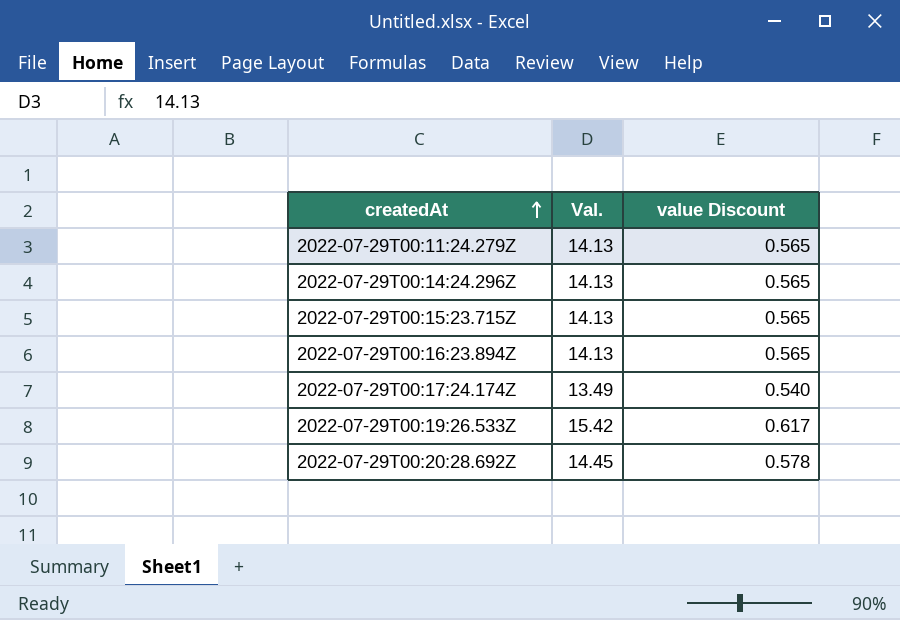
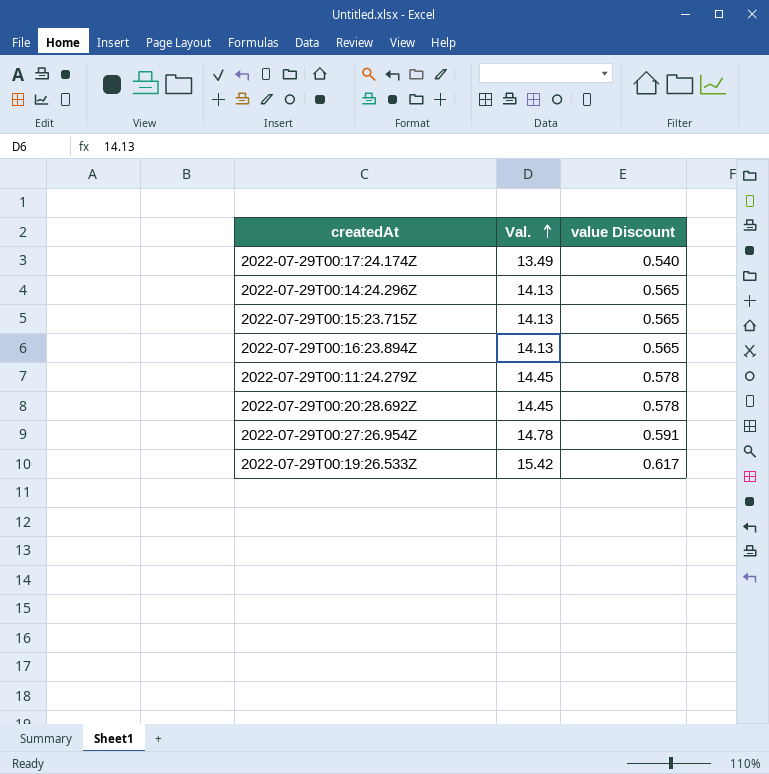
row order: createdAt ascending -> Val. ascending
2022-07-29T00:11:24.279Z | Val.: 14.13 -> 14.45
2022-07-29T00:11:24.279Z | value Discount: 0.565 -> 0.578
row 2022-07-29T00:27:26.954Z: none -> 14.78 | 0.591

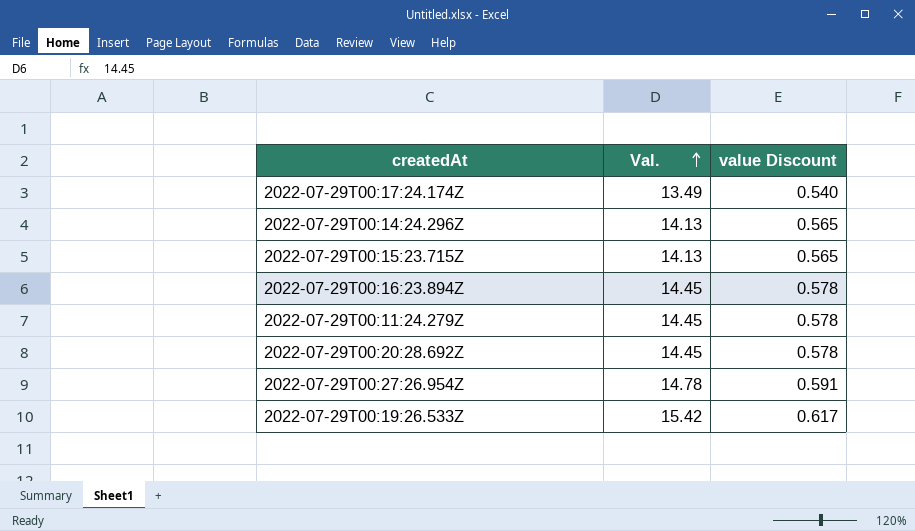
2022-07-29T00:16:23.894Z | Val.: 14.13 -> 14.45
2022-07-29T00:16:23.894Z | value Discount: 0.565 -> 0.578

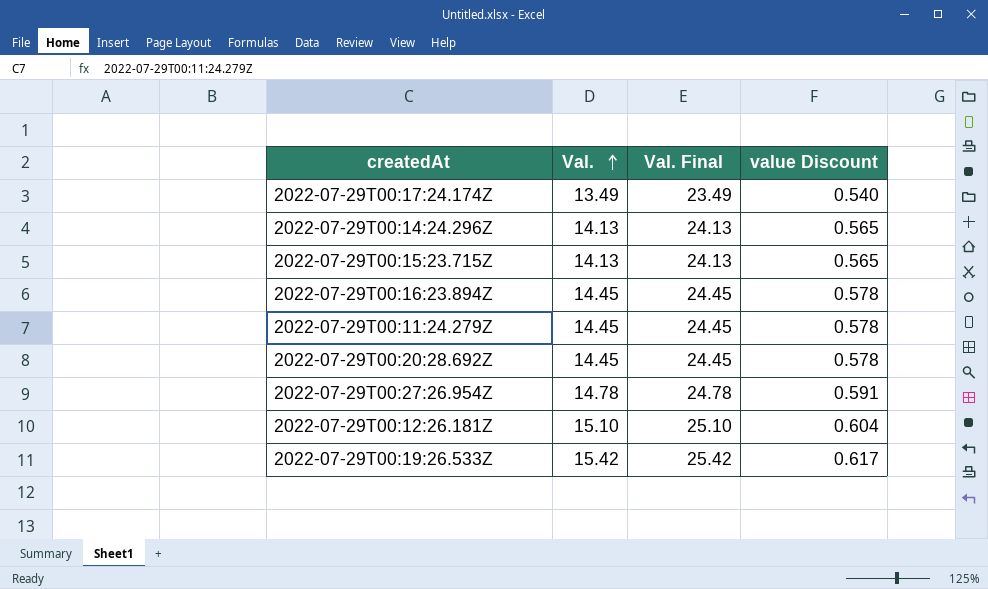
column Val. Final | formula: none -> [Val.] + 10
row 2022-07-29T00:12:26.181Z: none -> 15.10 | 25.10 | 0.604

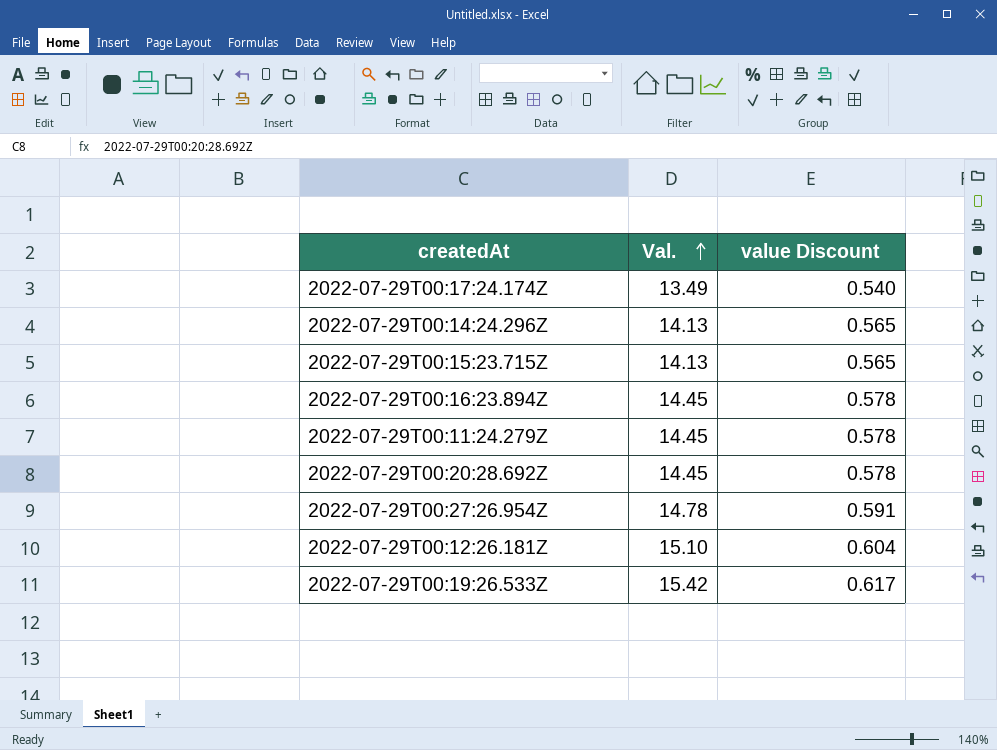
column Val. Final | formula: [Val.] + 10 -> none

